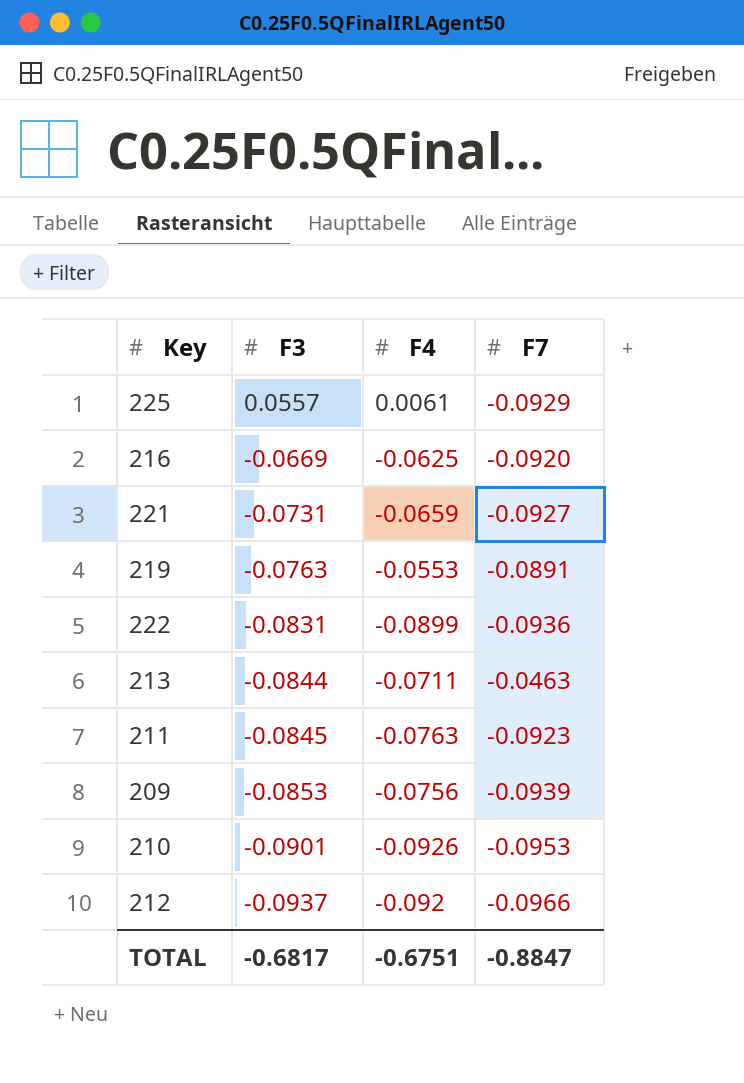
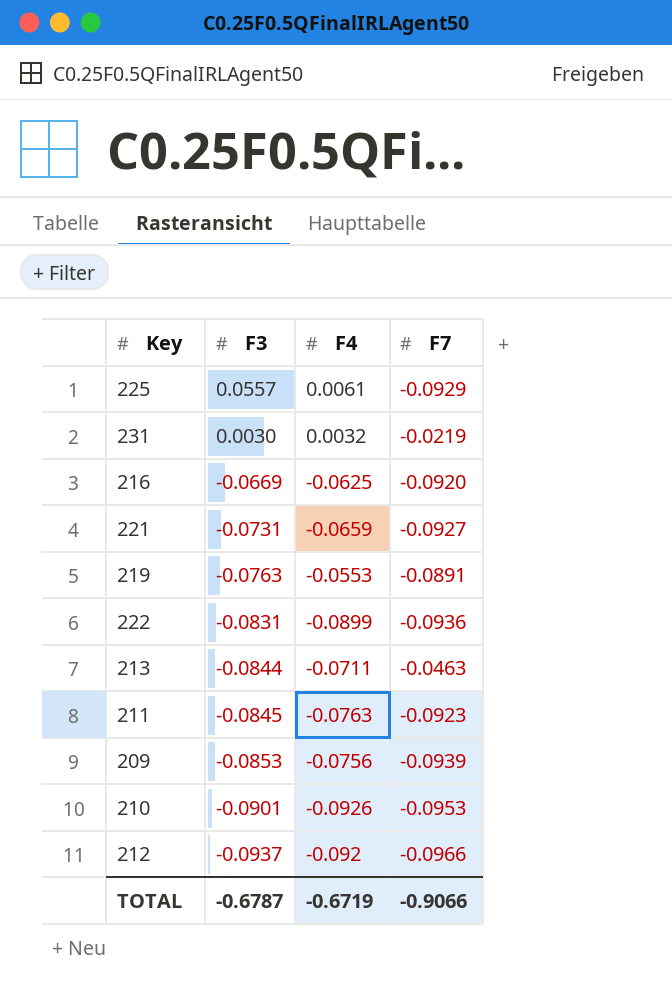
row 231: none -> 0.0030 | 0.0032 | -0.0219
TOTAL | F3: -0.6817 -> -0.6787
TOTAL | F4: -0.6751 -> -0.6719
TOTAL | F7: -0.8847 -> -0.9066

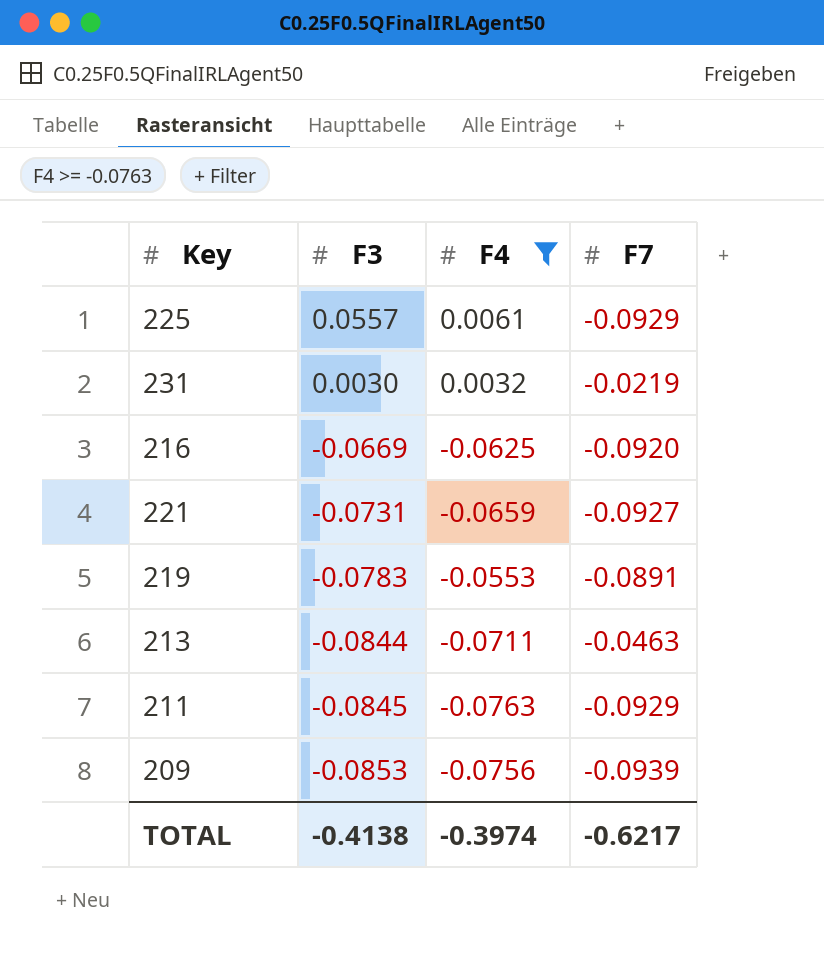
filter: none -> F4 >= -0.0763
219 | F3: -0.0763 -> -0.0783
211 | F7: -0.0923 -> -0.0929
TOTAL | F3: -0.6787 -> -0.4138
TOTAL | F4: -0.6719 -> -0.3974
TOTAL | F7: -0.9066 -> -0.6217

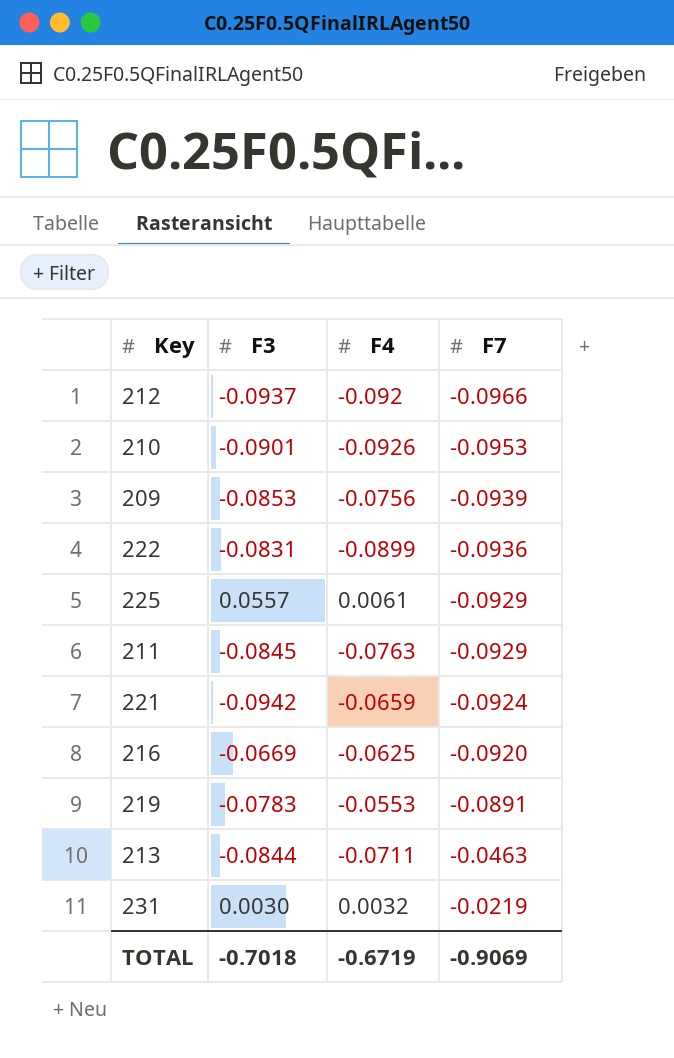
filter: F4 >= -0.0763 -> none
row order: F3 descending -> F7 ascending
221 | F3: -0.0731 -> -0.0942
221 | F7: -0.0927 -> -0.0924
TOTAL | F3: -0.4138 -> -0.7018
TOTAL | F4: -0.3974 -> -0.6719
TOTAL | F7: -0.6217 -> -0.9069

